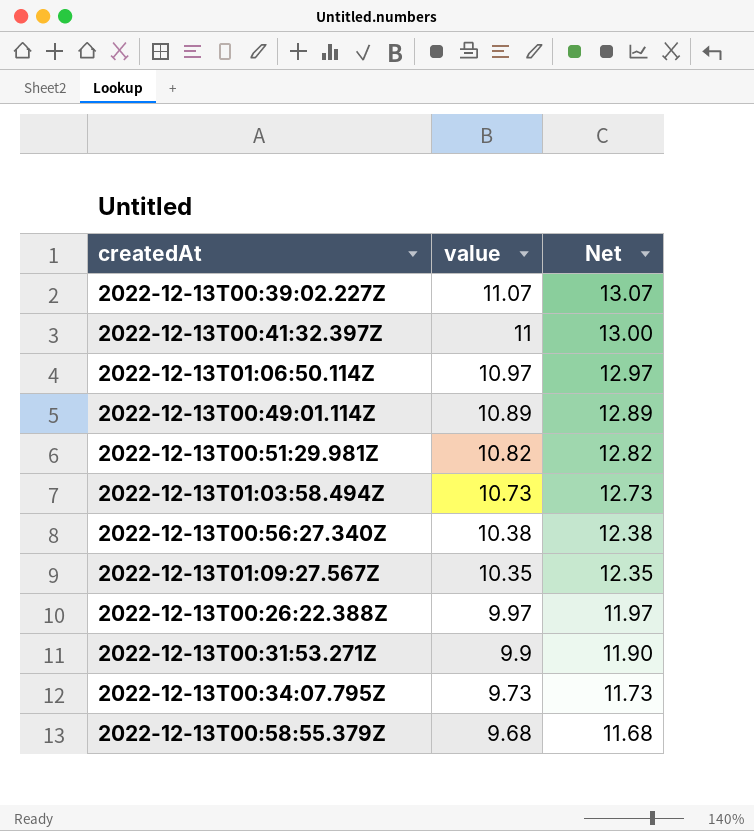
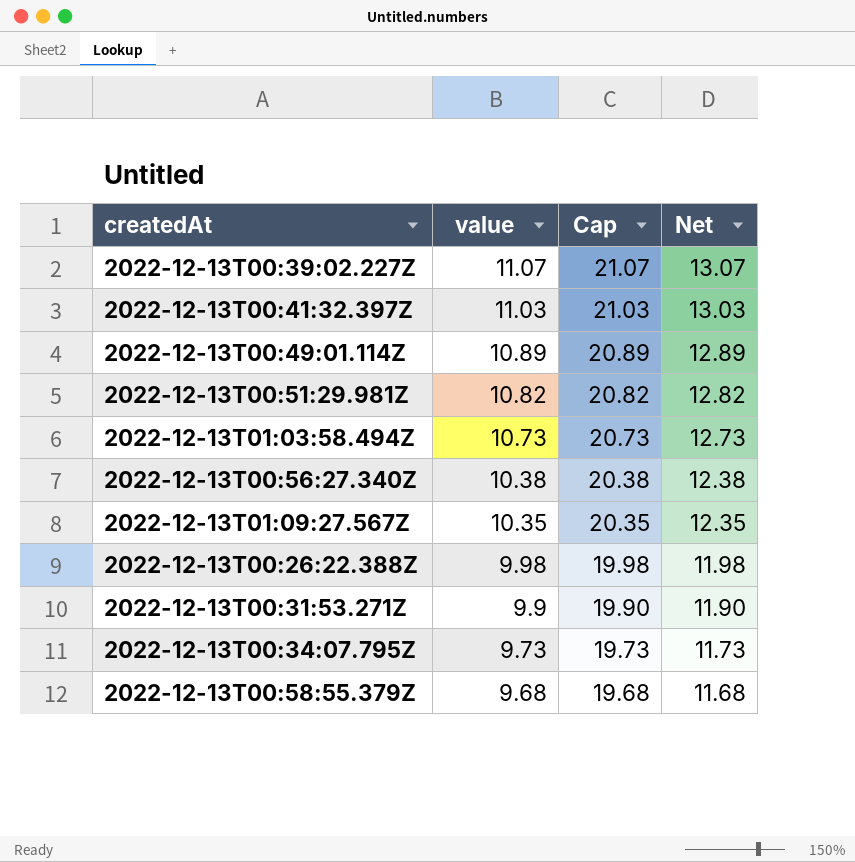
column Cap | formula: none -> [value] + 10
row 2022-12-13T01:06:50.114Z: 10.97 | 12.97 -> none
2022-12-13T00:41:32.397Z | value: 11 -> 11.03
2022-12-13T00:41:32.397Z | Net: 13.00 -> 13.03
2022-12-13T00:26:22.388Z | value: 9.97 -> 9.98
2022-12-13T00:26:22.388Z | Net: 11.97 -> 11.98

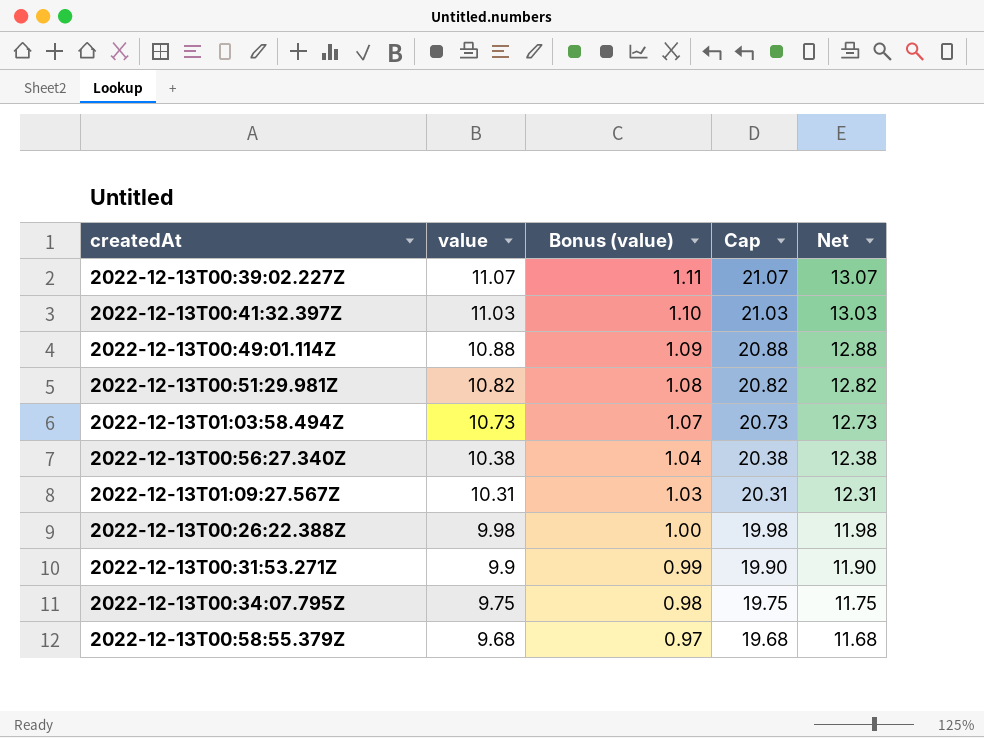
column Bonus (value) | formula: none -> [value] * 0.1
2022-12-13T00:49:01.114Z | value: 10.89 -> 10.88
2022-12-13T00:49:01.114Z | Cap: 20.89 -> 20.88
2022-12-13T00:49:01.114Z | Net: 12.89 -> 12.88
2022-12-13T01:09:27.567Z | value: 10.35 -> 10.31
2022-12-13T01:09:27.567Z | Cap: 20.35 -> 20.31
2022-12-13T01:09:27.567Z | Net: 12.35 -> 12.31
2022-12-13T00:34:07.795Z | value: 9.73 -> 9.75
2022-12-13T00:34:07.795Z | Cap: 19.73 -> 19.75
2022-12-13T00:34:07.795Z | Net: 11.73 -> 11.75

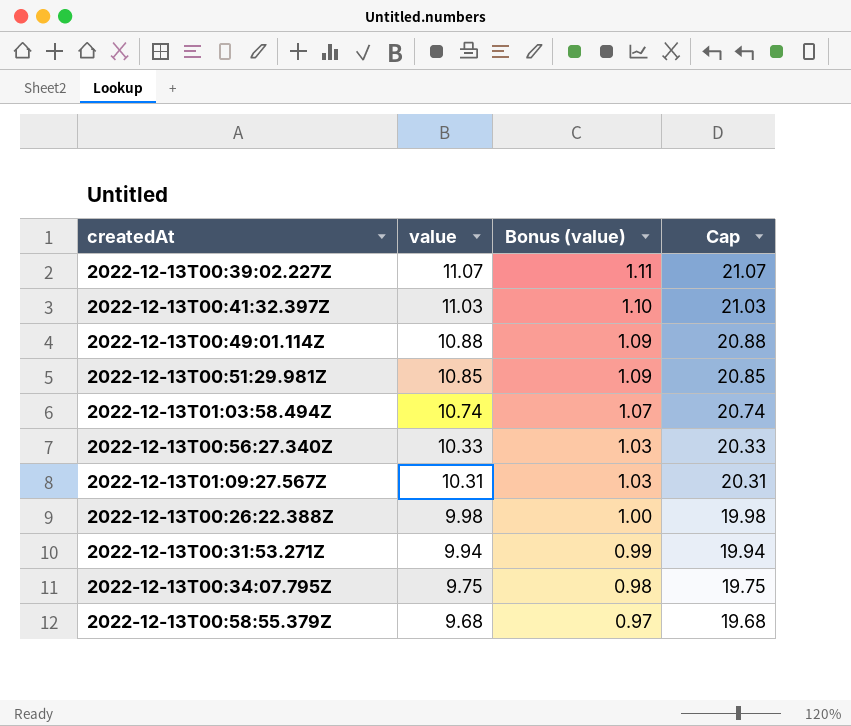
column Net | formula: [value] + 2 -> none
2022-12-13T00:51:29.981Z | value: 10.82 -> 10.85
2022-12-13T00:51:29.981Z | Bonus (value): 1.08 -> 1.09
2022-12-13T00:51:29.981Z | Cap: 20.82 -> 20.85
2022-12-13T01:03:58.494Z | value: 10.73 -> 10.74
2022-12-13T01:03:58.494Z | Cap: 20.73 -> 20.74
2022-12-13T00:56:27.340Z | value: 10.38 -> 10.33
2022-12-13T00:56:27.340Z | Bonus (value): 1.04 -> 1.03
2022-12-13T00:56:27.340Z | Cap: 20.38 -> 20.33
2022-12-13T00:31:53.271Z | value: 9.9 -> 9.94
2022-12-13T00:31:53.271Z | Cap: 19.90 -> 19.94

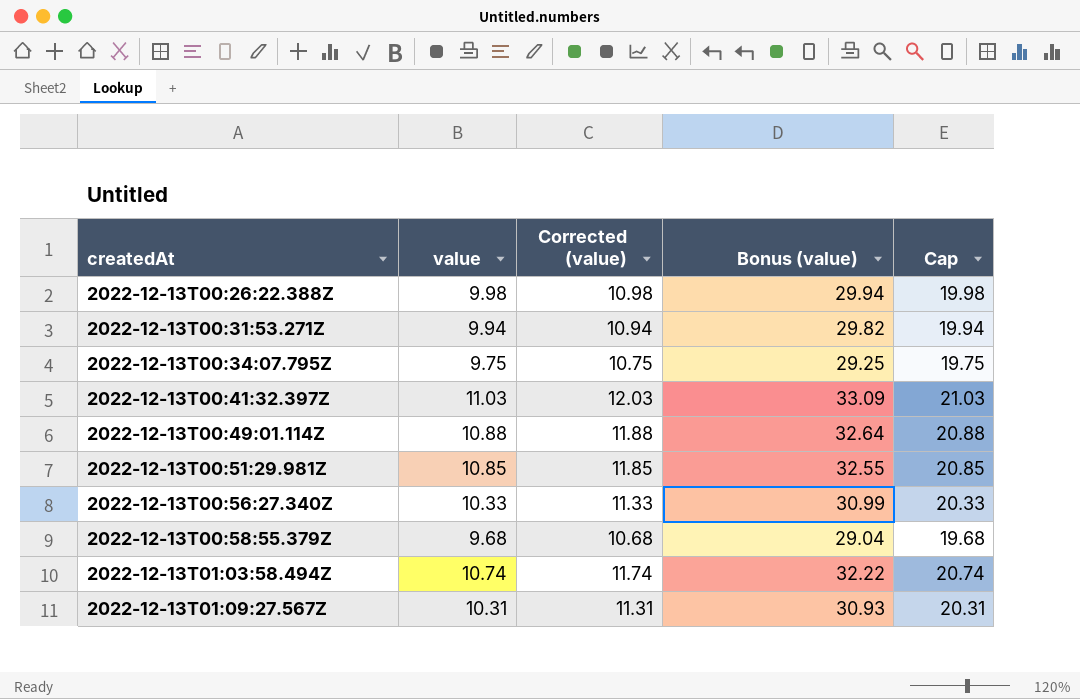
row order: value descending -> createdAt ascending
column Corrected (value) | formula: none -> [value] + 1
column Bonus (value) | formula: [value] * 0.1 -> [value] * 3
row 2022-12-13T00:39:02.227Z: 11.07 | 1.11 | 21.07 -> none

